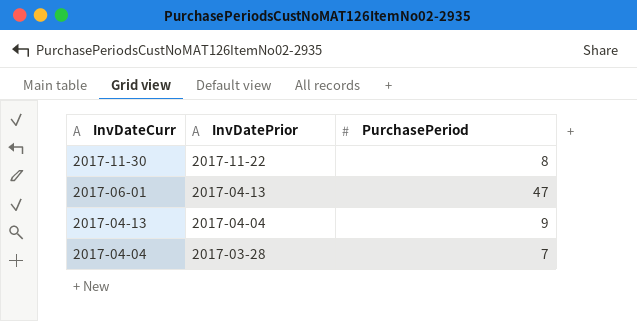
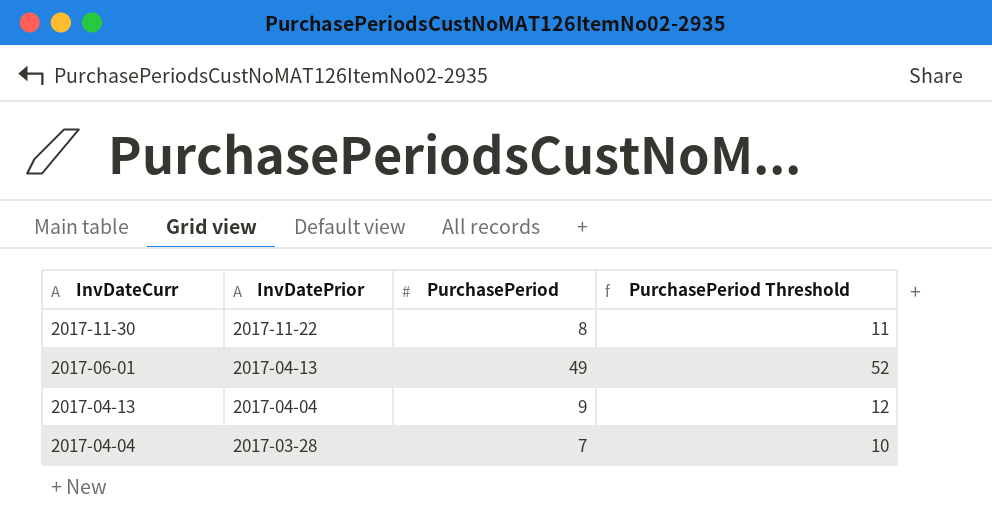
column PurchasePeriod Threshold | formula: none -> [PurchasePeriod] + 3
2017-06-01 | PurchasePeriod: 47 -> 49

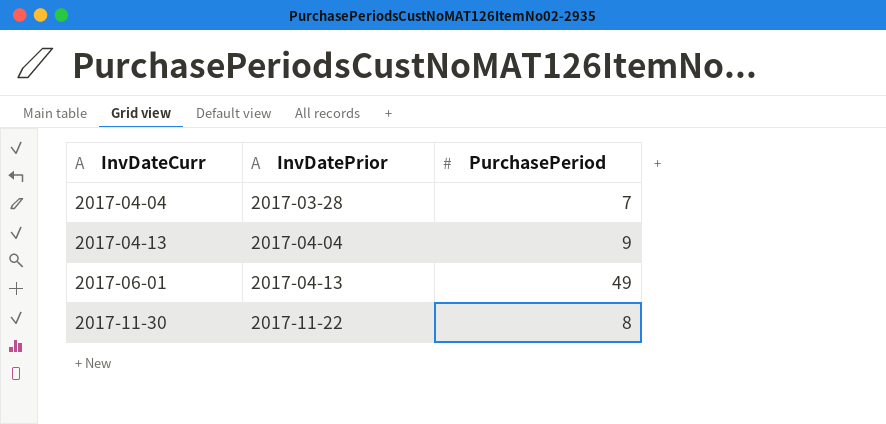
row order: InvDateCurr descending -> InvDateCurr ascending
column PurchasePeriod Threshold | formula: [PurchasePeriod] + 3 -> none

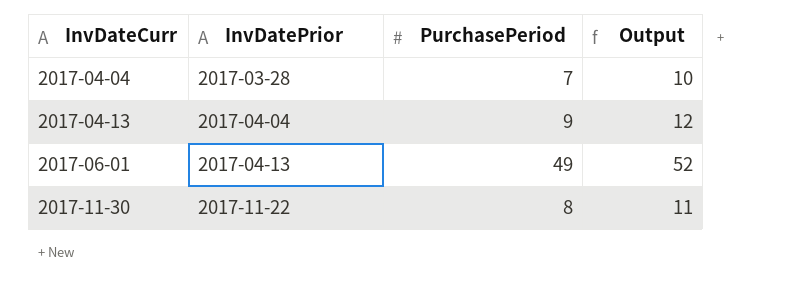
column Output | formula: none -> [PurchasePeriod] + 3

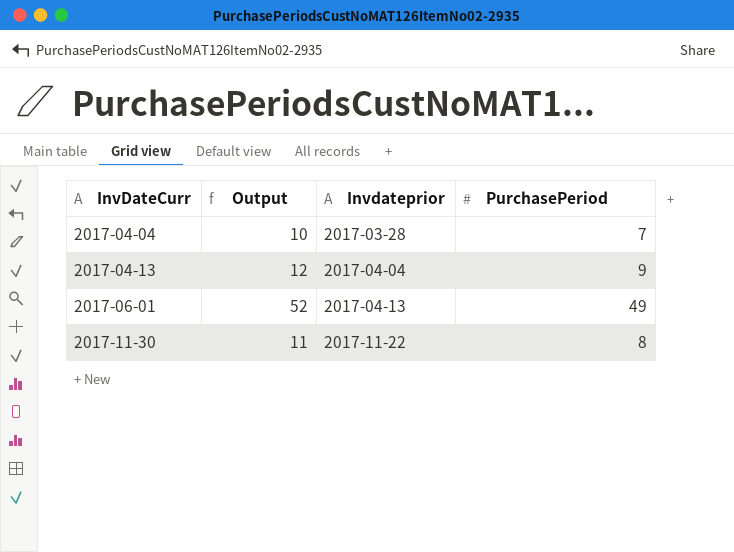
column Output | position: 4 -> 2
column name: InvDatePrior -> Invdateprior

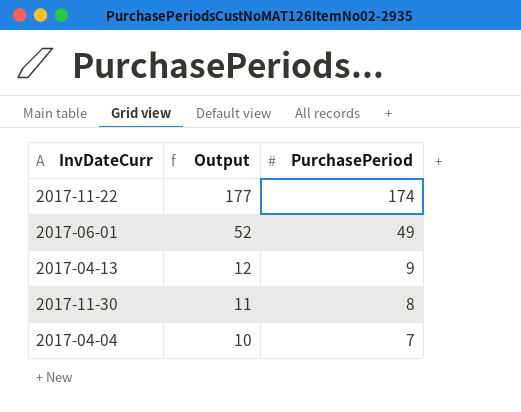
row order: InvDateCurr ascending -> Output descending
column Invdateprior | position: 3 -> none
row 2017-11-22: none -> 177 | 174

